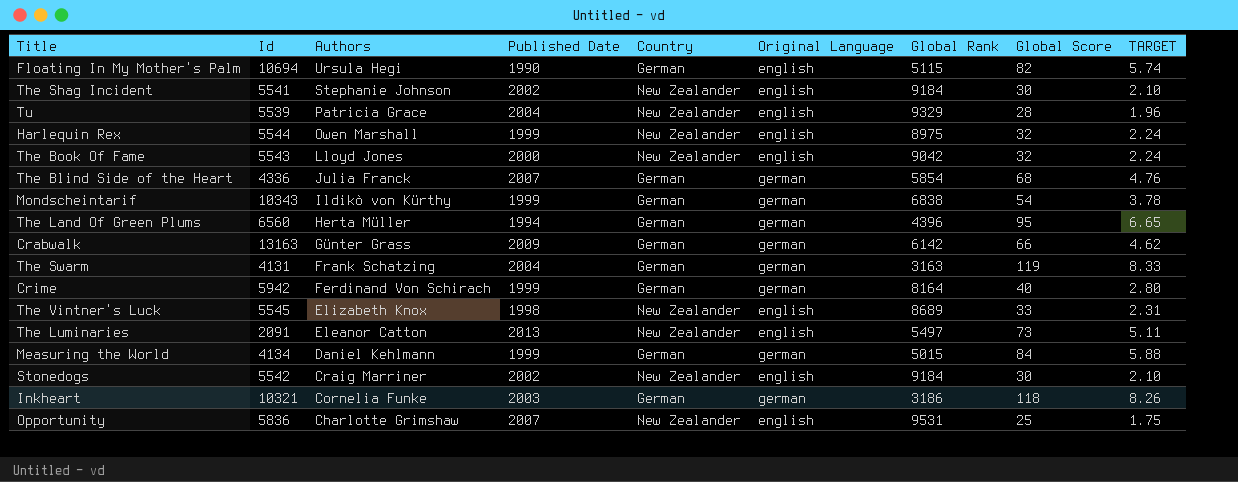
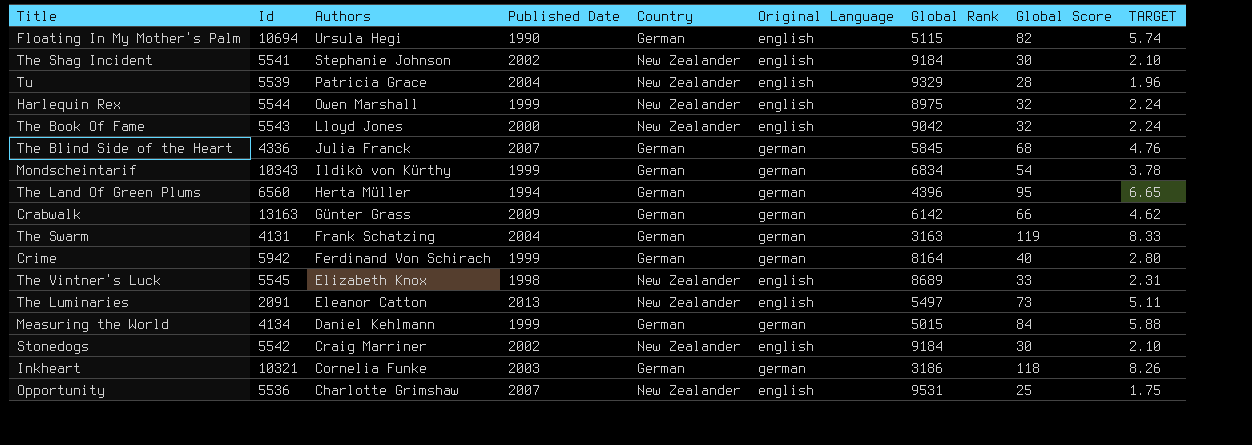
The Blind Side of the Heart | Global Rank: 5854 -> 5845
Mondscheintarif | Global Rank: 6838 -> 6834
Opportunity | Id: 5836 -> 5536

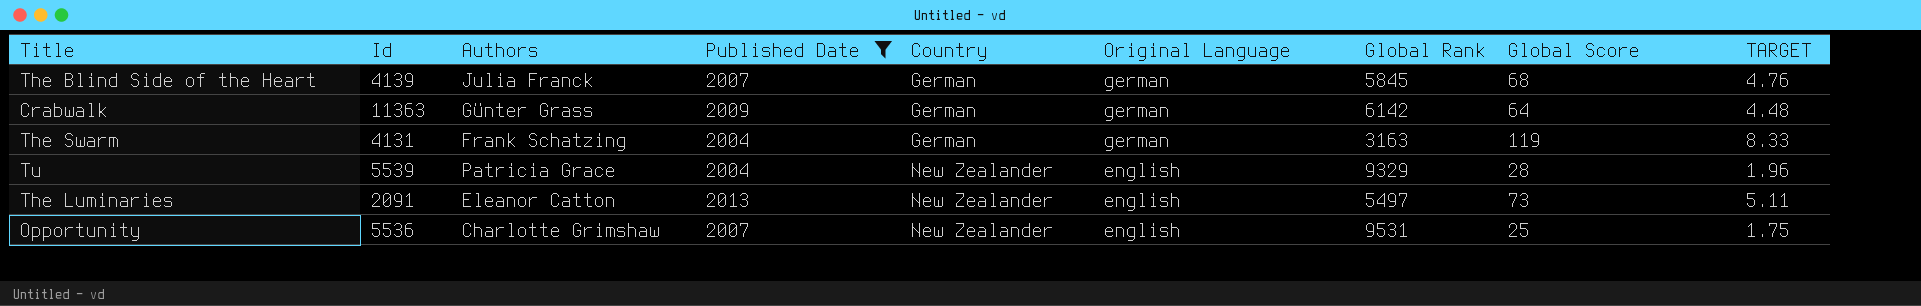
filter: none -> Published Date >= 2004
row order: Authors descending -> Country ascending
The Blind Side of the Heart | Id: 4336 -> 4139
Crabwalk | Id: 13163 -> 11363
Crabwalk | Global Score: 66 -> 64
Crabwalk | TARGET: 4.62 -> 4.48

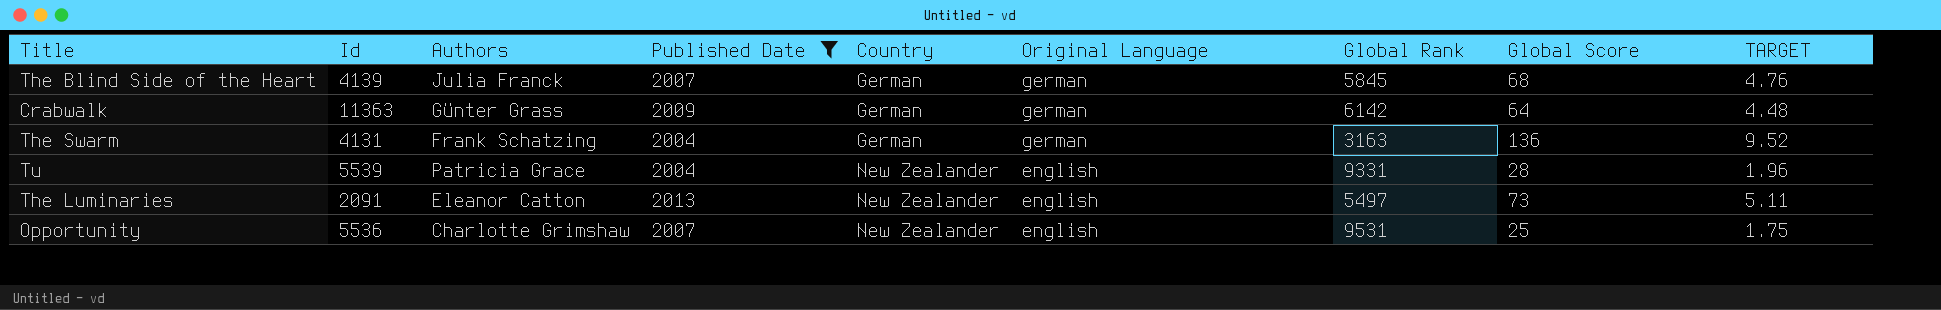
The Swarm | Global Score: 119 -> 136
The Swarm | TARGET: 8.33 -> 9.52
Tu | Global Rank: 9329 -> 9331

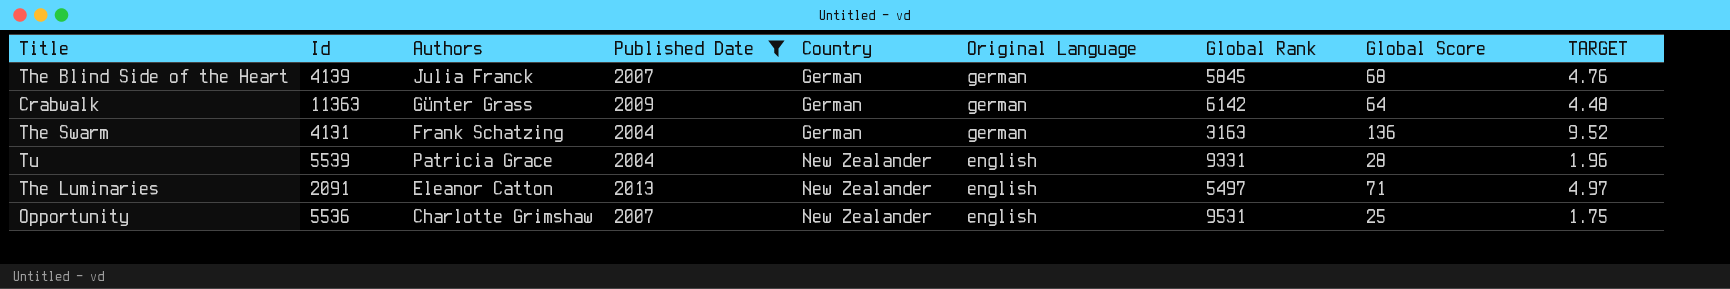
The Luminaries | Global Score: 73 -> 71
The Luminaries | TARGET: 5.11 -> 4.97

